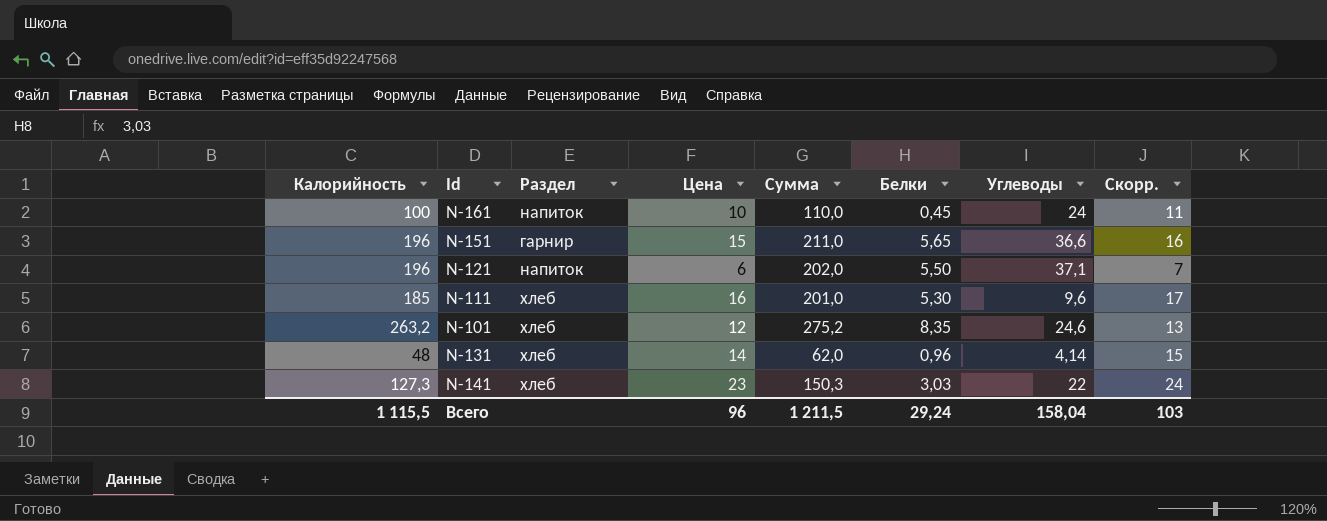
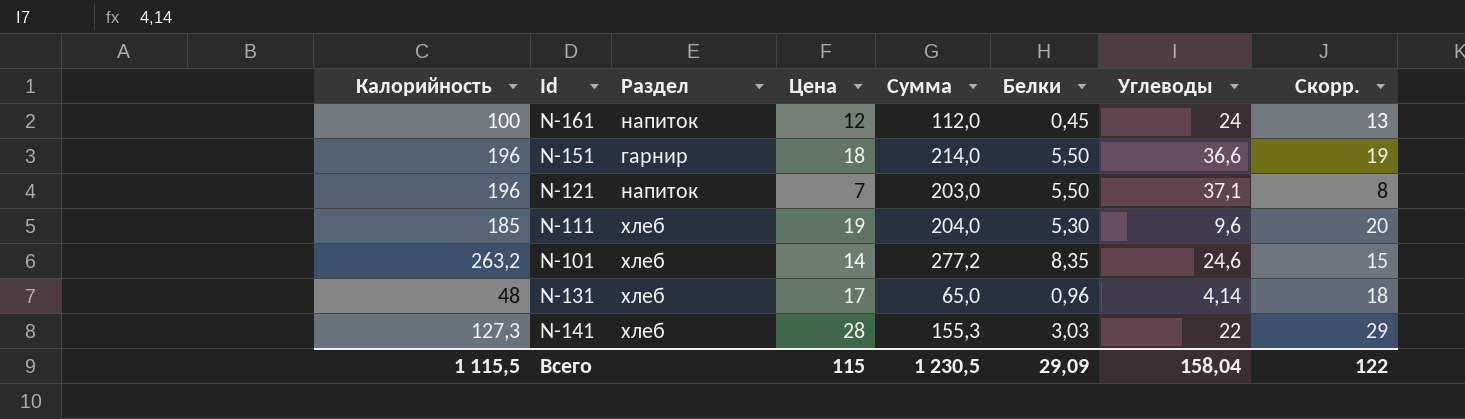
N-161 | Цена: 10 -> 12
N-161 | Сумма: 110,0 -> 112,0
N-161 | Скорр.: 11 -> 13
N-151 | Цена: 15 -> 18
N-151 | Сумма: 211,0 -> 214,0
N-151 | Белки: 5,65 -> 5,50
N-151 | Скорр.: 16 -> 19
N-121 | Цена: 6 -> 7
N-121 | Сумма: 202,0 -> 203,0
N-121 | Скорр.: 7 -> 8
N-111 | Цена: 16 -> 19
N-111 | Сумма: 201,0 -> 204,0
N-111 | Скорр.: 17 -> 20
N-101 | Цена: 12 -> 14
N-101 | Сумма: 275,2 -> 277,2
N-101 | Скорр.: 13 -> 15
N-131 | Цена: 14 -> 17
N-131 | Сумма: 62,0 -> 65,0
N-131 | Скорр.: 15 -> 18
N-141 | Цена: 23 -> 28
N-141 | Сумма: 150,3 -> 155,3
N-141 | Скорр.: 24 -> 29
Всего | Цена: 96 -> 115
Всего | Сумма: 1 211,5 -> 1 230,5
Всего | Белки: 29,24 -> 29,09
Всего | Скорр.: 103 -> 122

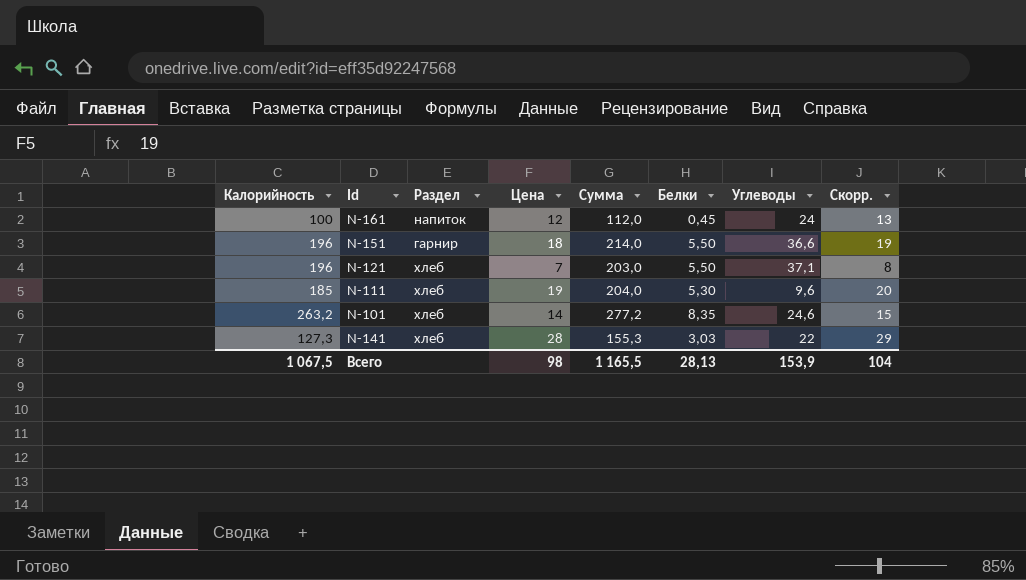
row N-131: 48 | хлеб | 17 | 65,0 | 0,96 | 4,14 | 18 -> none
N-121 | Раздел: напиток -> хлеб
Всего | Калорийность: 1 115,5 -> 1 067,5
Всего | Цена: 115 -> 98
Всего | Сумма: 1 230,5 -> 1 165,5
Всего | Белки: 29,09 -> 28,13
Всего | Углеводы: 158,04 -> 153,9
Всего | Скорр.: 122 -> 104

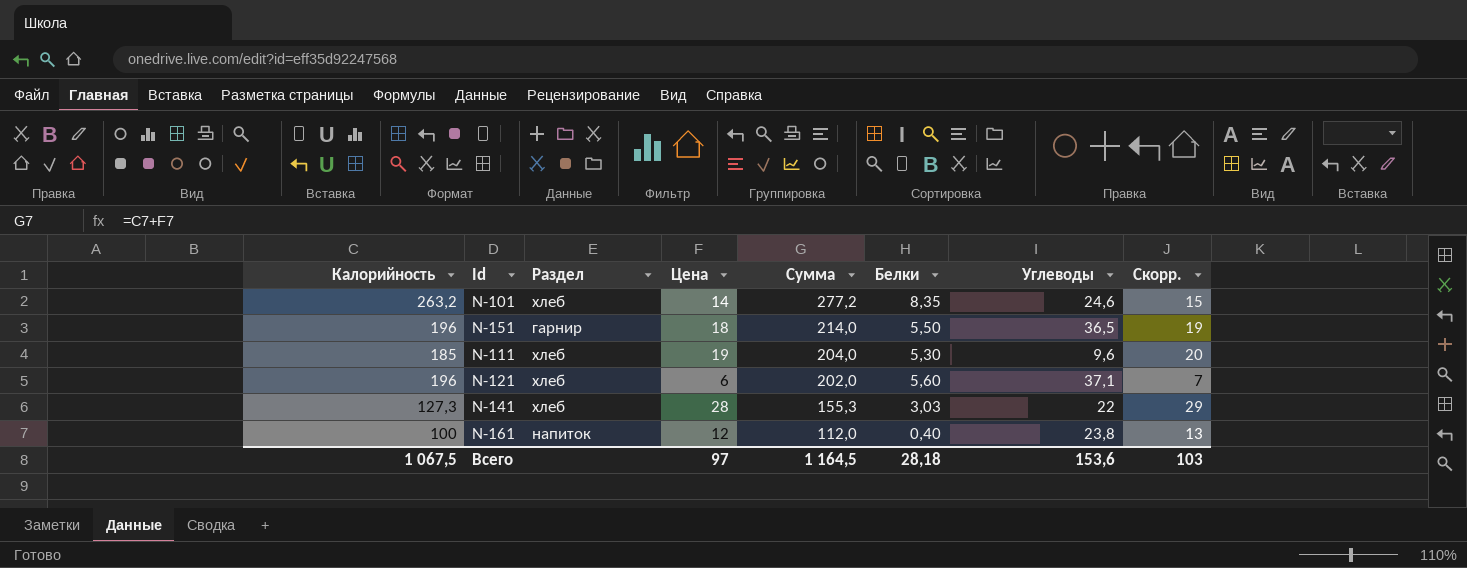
row order: none -> Сумма descending
N-151 | Углеводы: 36,6 -> 36,5
N-121 | Цена: 7 -> 6
N-121 | Сумма: 203,0 -> 202,0
N-121 | Белки: 5,50 -> 5,60
N-121 | Скорр.: 8 -> 7
N-161 | Белки: 0,45 -> 0,40
N-161 | Углеводы: 24 -> 23,8
Всего | Цена: 98 -> 97
Всего | Сумма: 1 165,5 -> 1 164,5
Всего | Белки: 28,13 -> 28,18
Всего | Углеводы: 153,9 -> 153,6
Всего | Скорр.: 104 -> 103

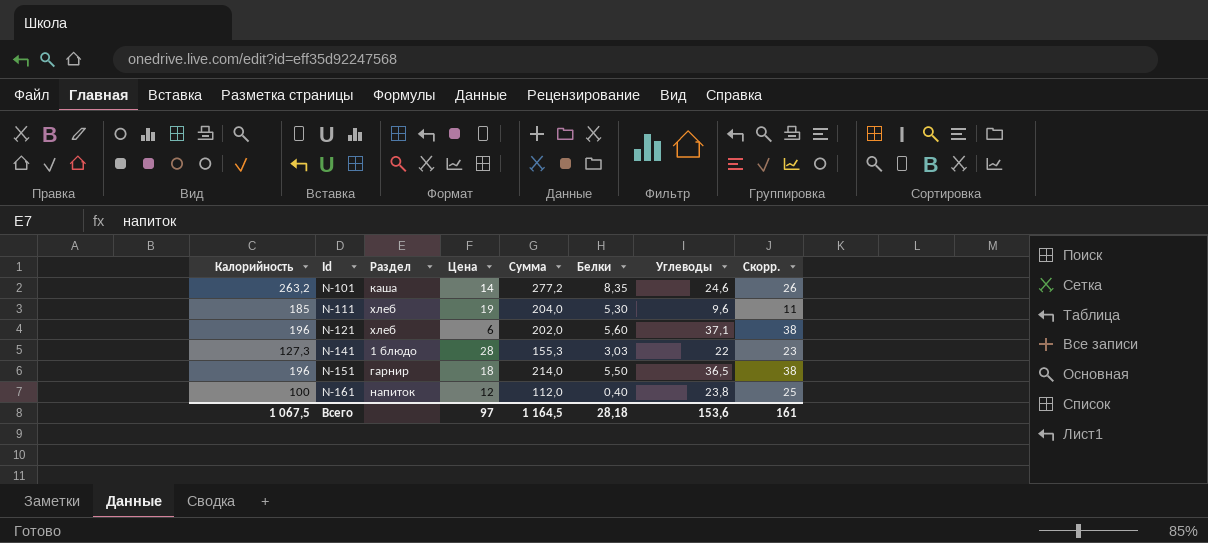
row order: Сумма descending -> Id ascending
column Скорр. | formula: [Цена] + 1 -> [Углеводы] + 1
N-101 | Раздел: хлеб -> каша
N-141 | Раздел: хлеб -> 1 блюдо
Всего | Скорр.: 103 -> 161

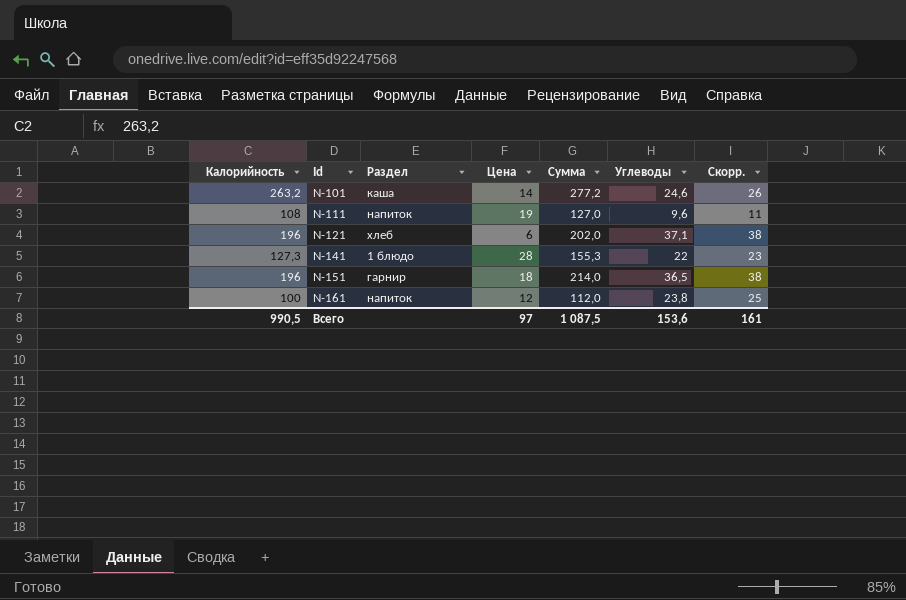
column Белки | position: 6 -> none
N-111 | Калорийность: 185 -> 108
N-111 | Раздел: хлеб -> напиток
N-111 | Сумма: 204,0 -> 127,0
Всего | Калорийность: 1 067,5 -> 990,5
Всего | Сумма: 1 164,5 -> 1 087,5

